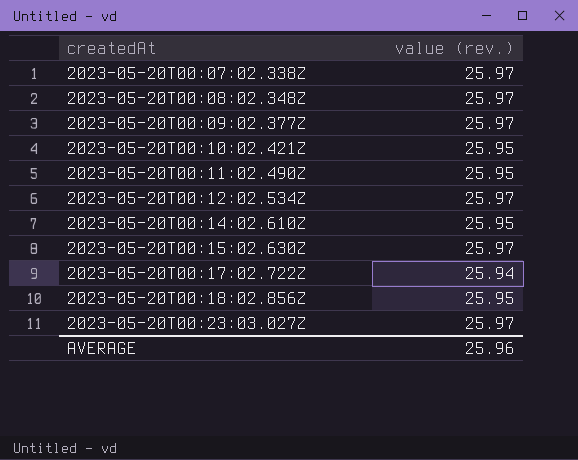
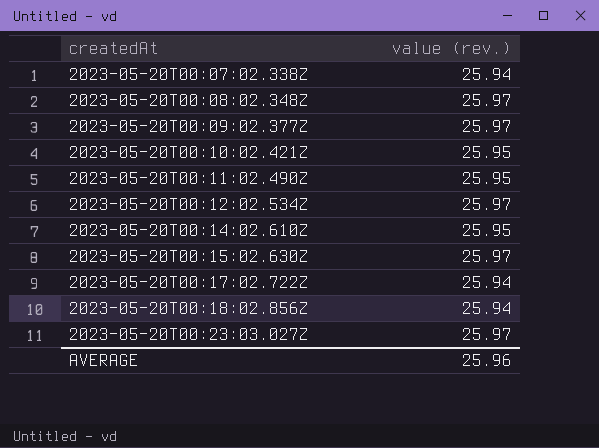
2023-05-20T00:07:02.338Z | value (rev.): 25.97 -> 25.94
2023-05-20T00:18:02.856Z | value (rev.): 25.95 -> 25.94

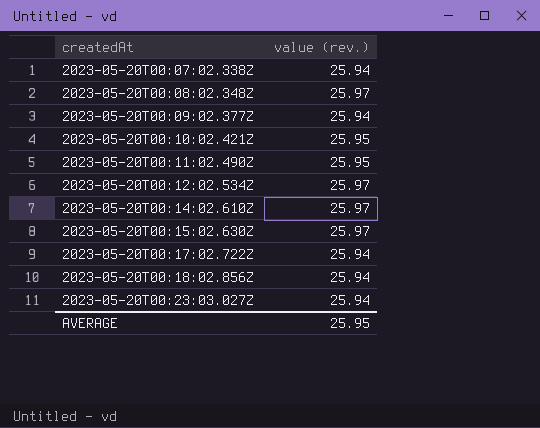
2023-05-20T00:09:02.377Z | value (rev.): 25.97 -> 25.94
2023-05-20T00:14:02.610Z | value (rev.): 25.95 -> 25.97
2023-05-20T00:23:03.027Z | value (rev.): 25.97 -> 25.94
AVERAGE | value (rev.): 25.96 -> 25.95

